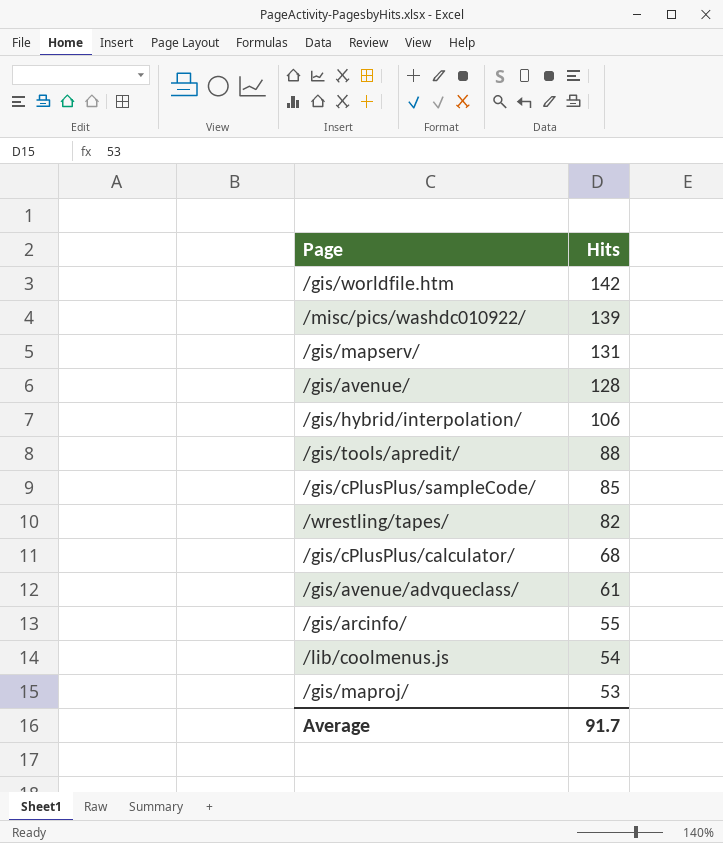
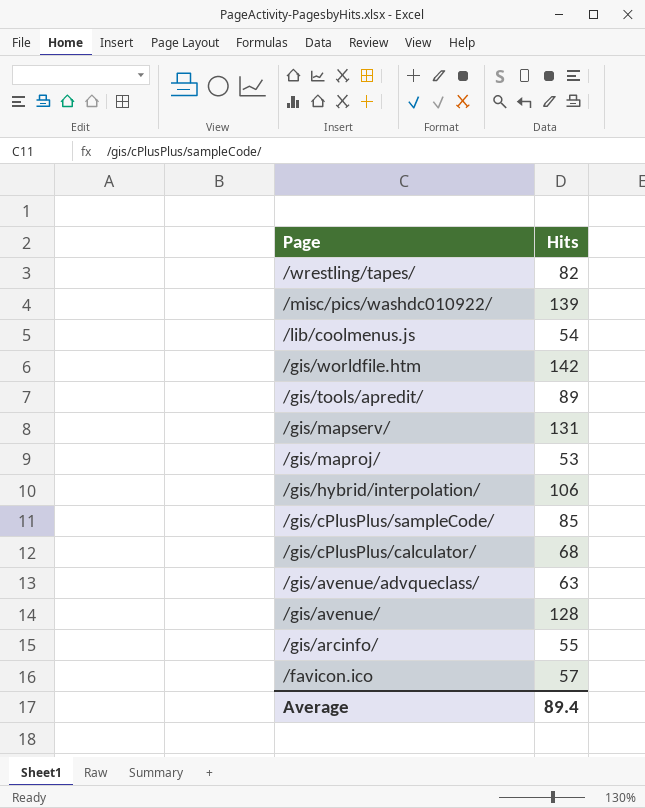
row order: Hits descending -> Page descending
/gis/tools/apredit/ | Hits: 88 -> 89
/gis/avenue/advqueclass/ | Hits: 61 -> 63
row /favicon.ico: none -> 57
Average | Hits: 91.7 -> 89.4

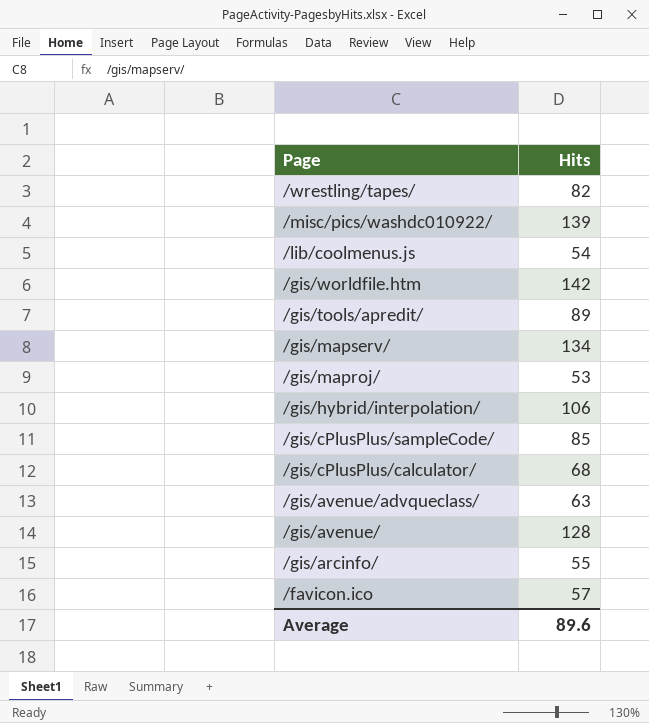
/gis/mapserv/ | Hits: 131 -> 134
Average | Hits: 89.4 -> 89.6

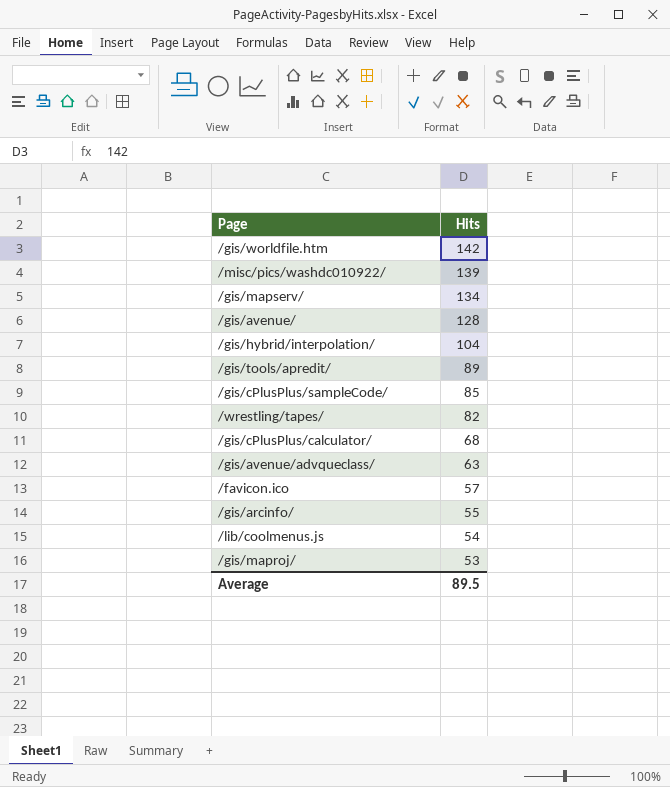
row order: Page descending -> Hits descending
/gis/hybrid/interpolation/ | Hits: 106 -> 104
Average | Hits: 89.6 -> 89.5

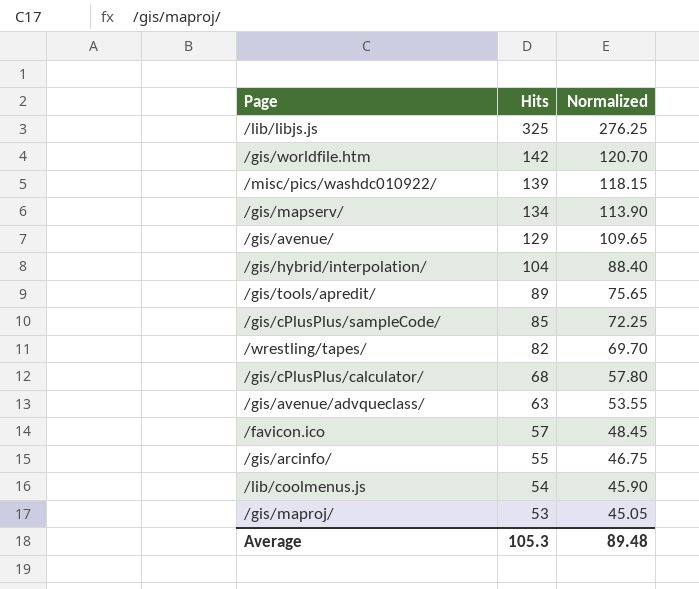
column Normalized | formula: none -> [Hits] * 0.85
row /lib/libjs.js: none -> 325 | 276.25
/gis/avenue/ | Hits: 128 -> 129
Average | Hits: 89.5 -> 105.3

